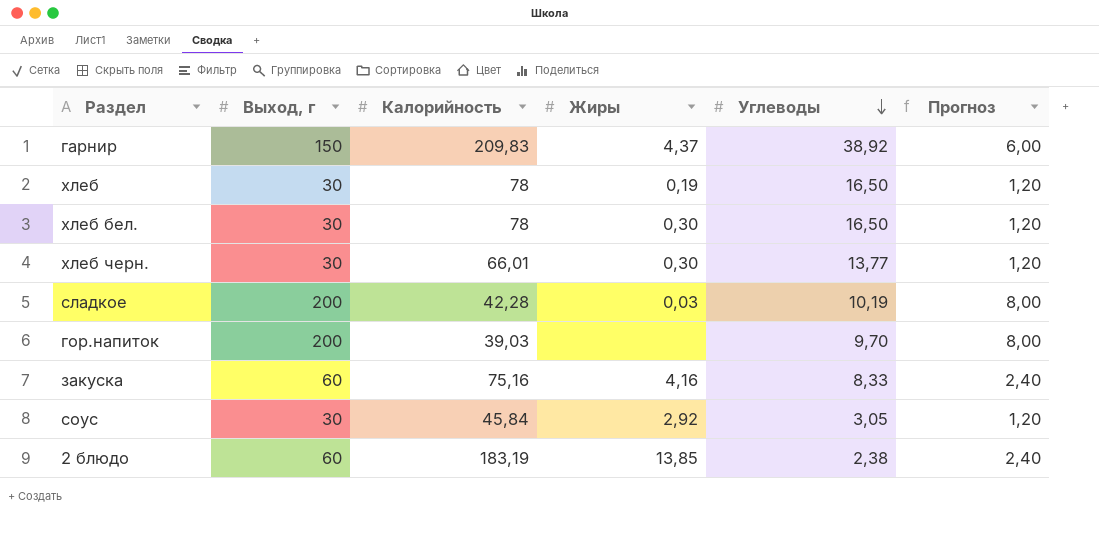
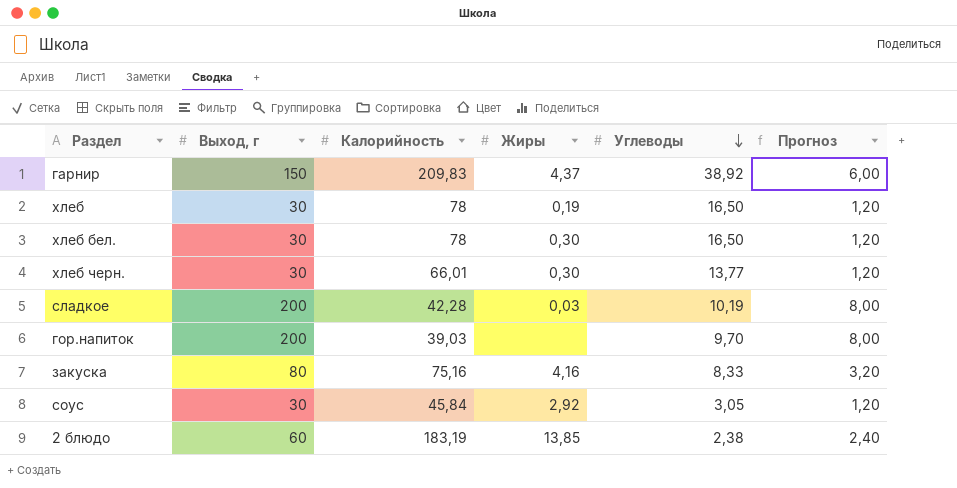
закуска | Выход, г: 60 -> 80
закуска | Прогноз: 2,40 -> 3,20

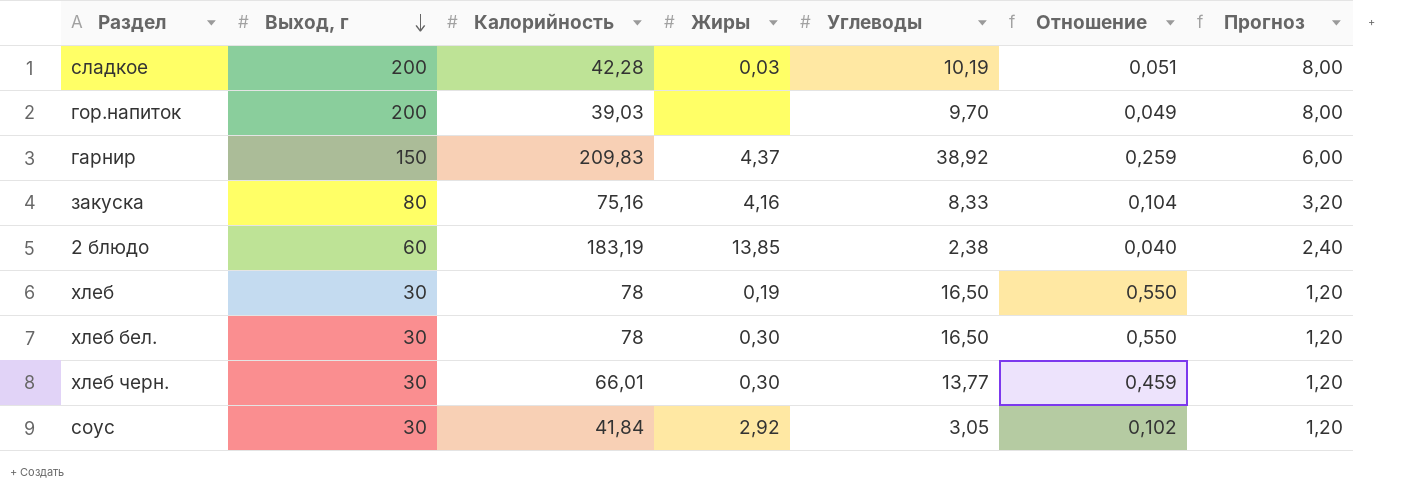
row order: Углеводы descending -> Выход, г descending
column Отношение | formula: none -> [Углеводы] / [Выход, г]
соус | Калорийность: 45,84 -> 41,84

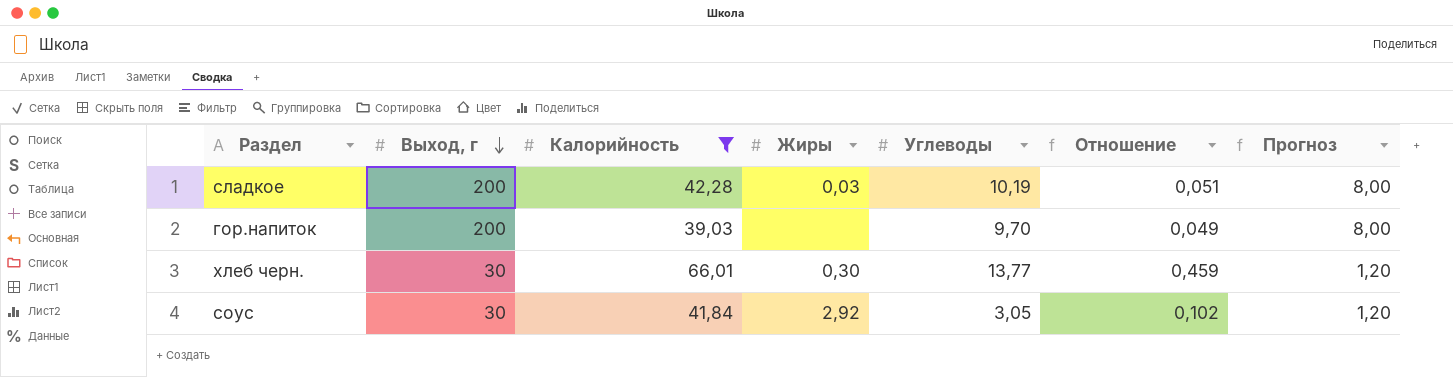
filter: none -> Калорийность <= 66,01

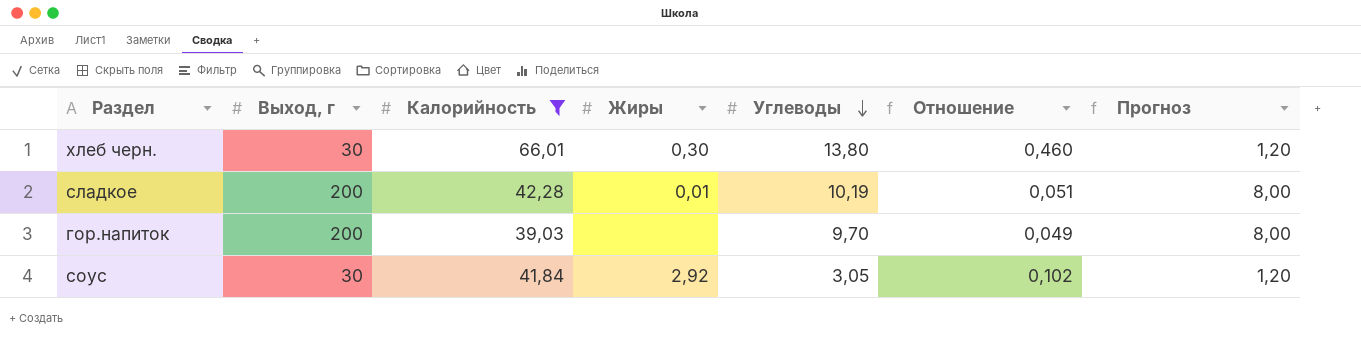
row order: Выход, г descending -> Углеводы descending
хлеб черн. | Углеводы: 13,77 -> 13,80
хлеб черн. | Отношение: 0,459 -> 0,460
сладкое | Жиры: 0,03 -> 0,01

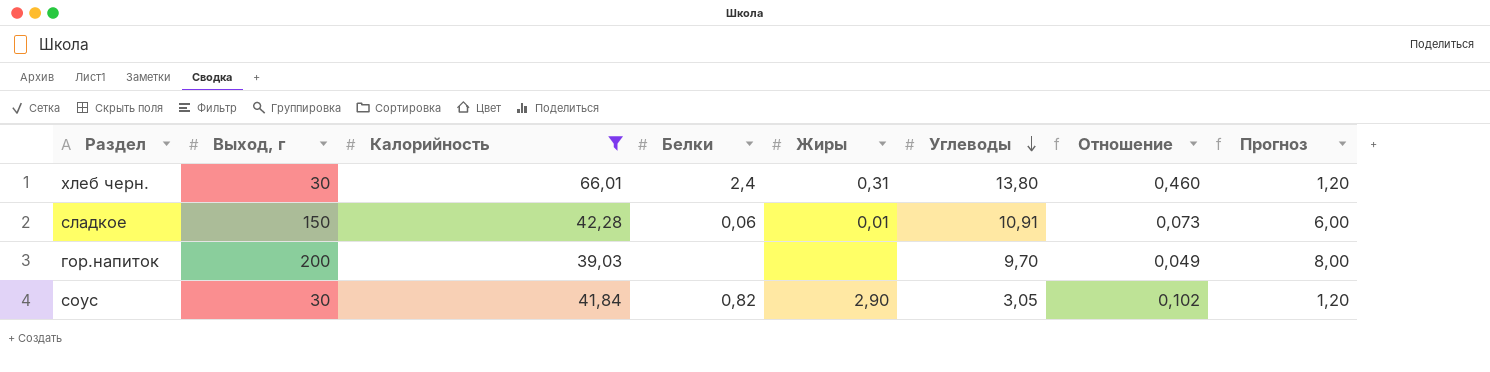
column Белки | position: none -> 4
хлеб черн. | Жиры: 0,30 -> 0,31
сладкое | Выход, г: 200 -> 150
сладкое | Углеводы: 10,19 -> 10,91
сладкое | Отношение: 0,051 -> 0,073
сладкое | Прогноз: 8,00 -> 6,00
соус | Жиры: 2,92 -> 2,90

